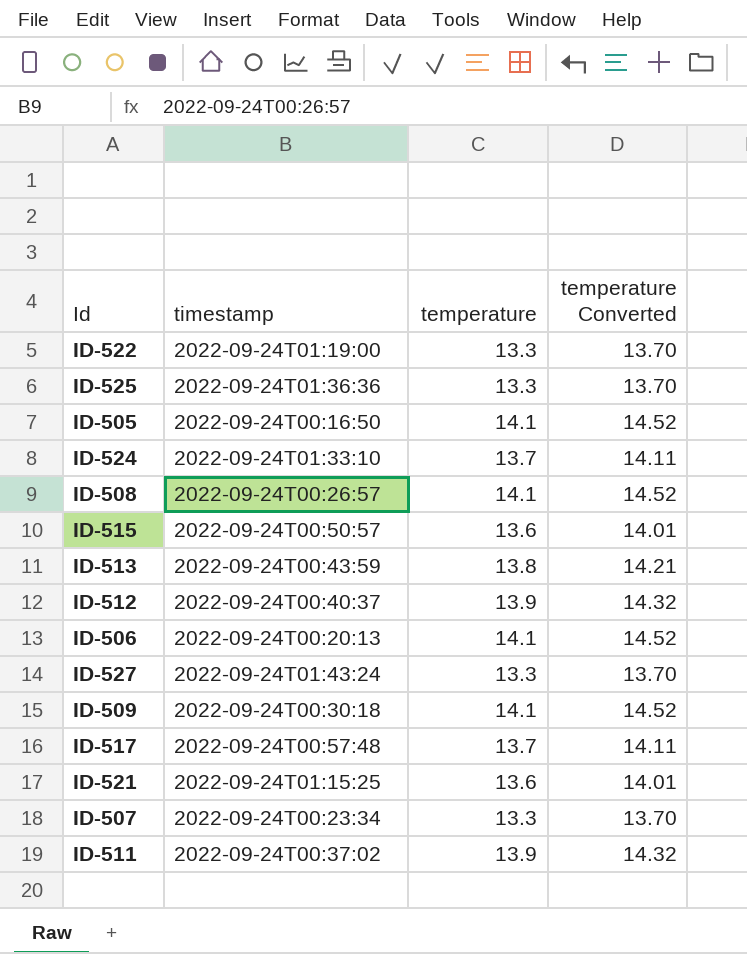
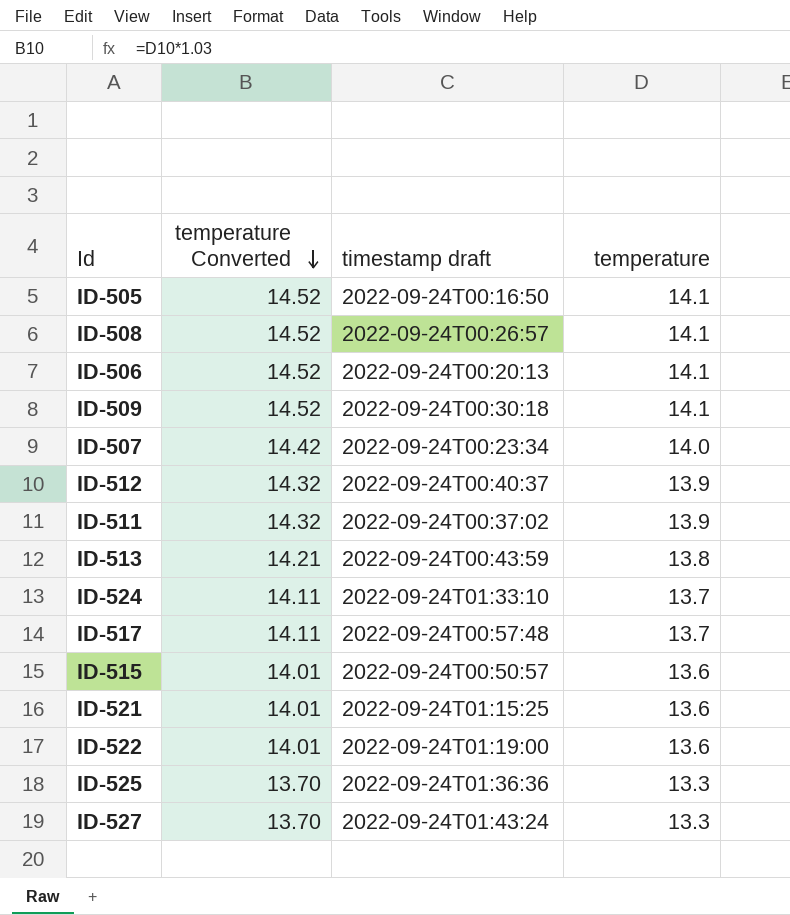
row order: none -> temperature Converted descending
column temperature Converted | position: 4 -> 2
column name: timestamp -> timestamp draft
ID-507 | temperature Converted: 13.70 -> 14.42
ID-507 | temperature: 13.3 -> 14.0
ID-522 | temperature Converted: 13.70 -> 14.01
ID-522 | temperature: 13.3 -> 13.6

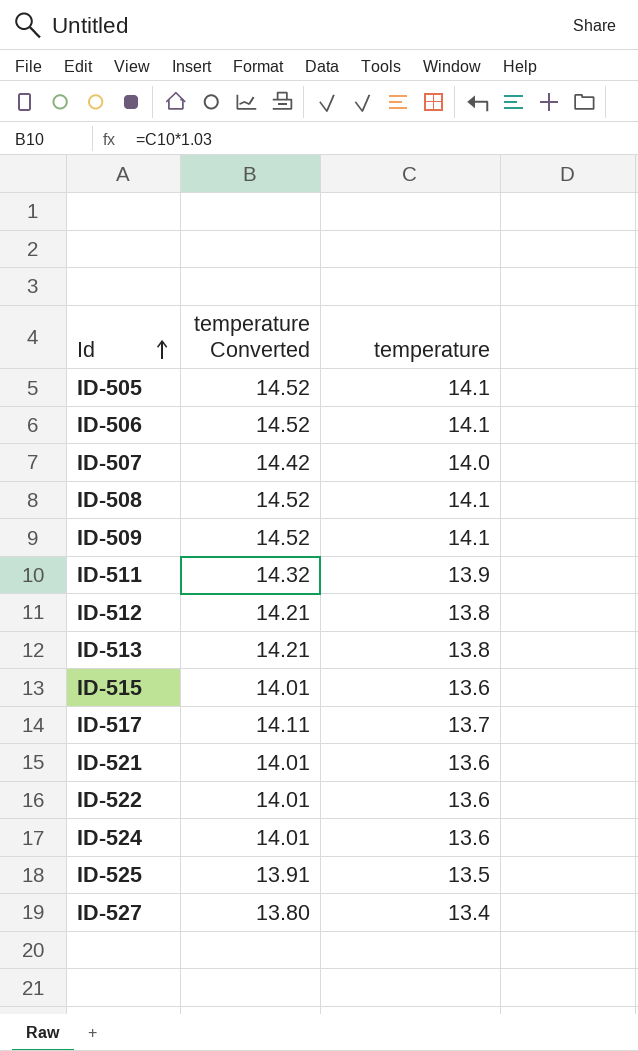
row order: temperature Converted descending -> Id ascending
column timestamp draft | position: 3 -> none
ID-512 | temperature Converted: 14.32 -> 14.21
ID-512 | temperature: 13.9 -> 13.8
ID-524 | temperature Converted: 14.11 -> 14.01
ID-524 | temperature: 13.7 -> 13.6
ID-525 | temperature Converted: 13.70 -> 13.91
ID-525 | temperature: 13.3 -> 13.5
ID-527 | temperature Converted: 13.70 -> 13.80
ID-527 | temperature: 13.3 -> 13.4

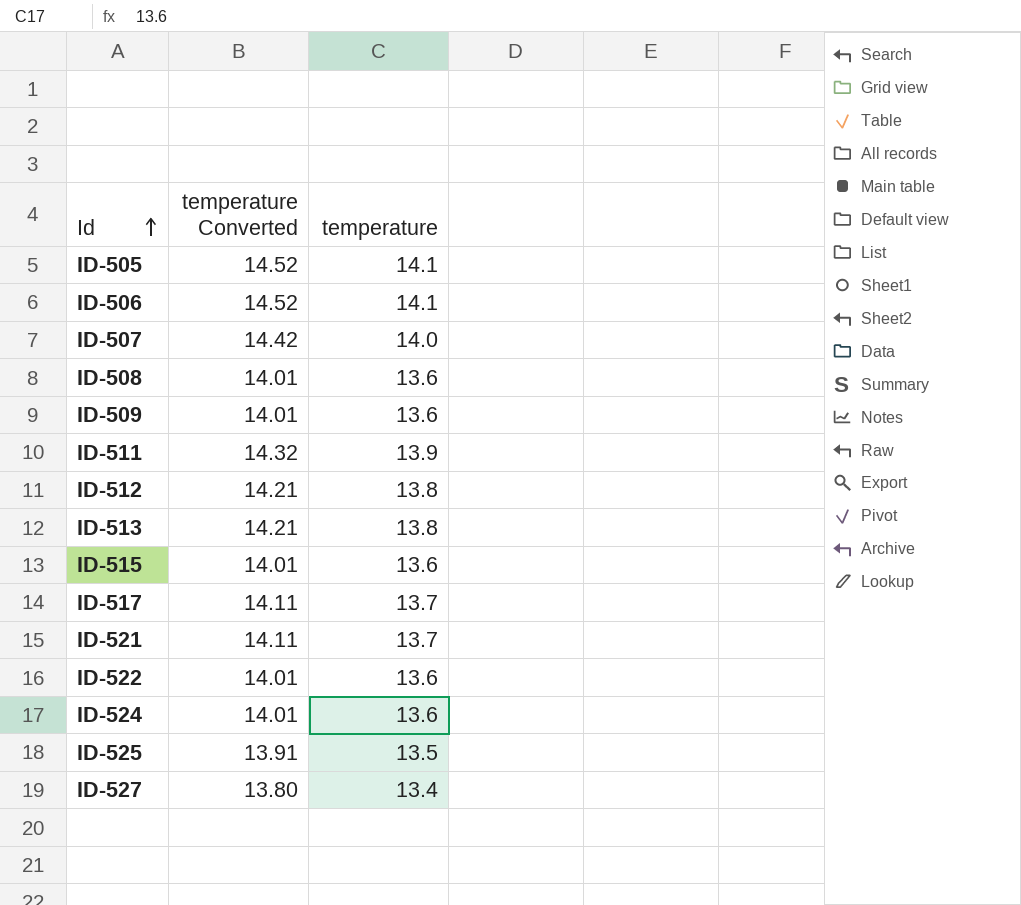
ID-508 | temperature Converted: 14.52 -> 14.01
ID-508 | temperature: 14.1 -> 13.6
ID-509 | temperature Converted: 14.52 -> 14.01
ID-509 | temperature: 14.1 -> 13.6
ID-521 | temperature Converted: 14.01 -> 14.11
ID-521 | temperature: 13.6 -> 13.7

